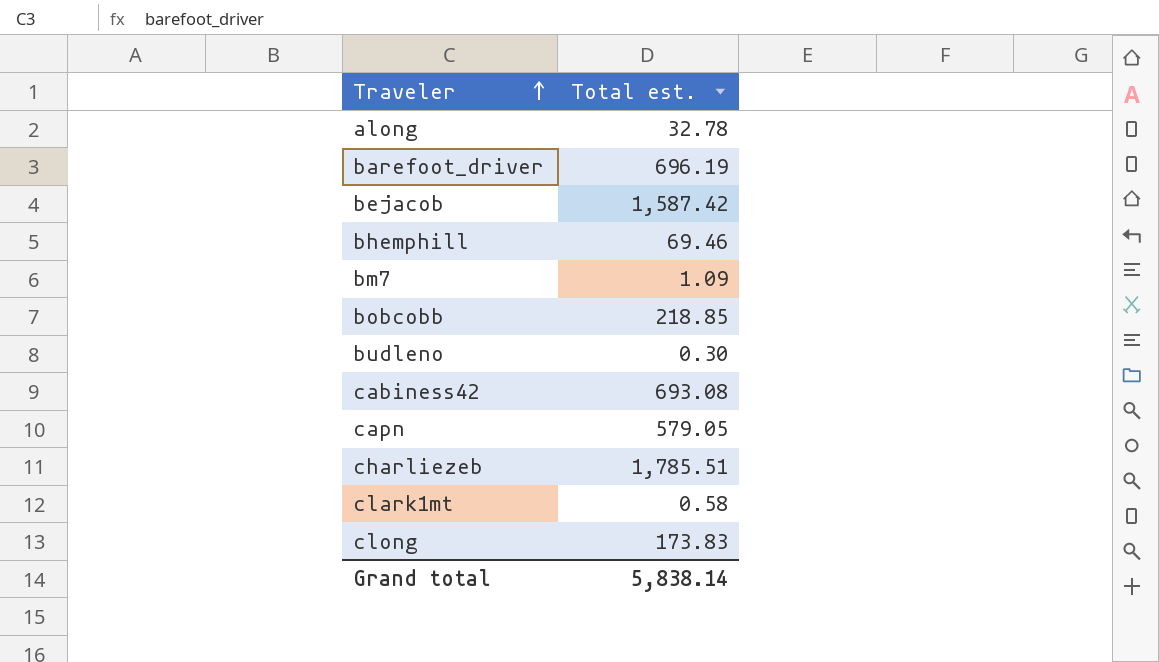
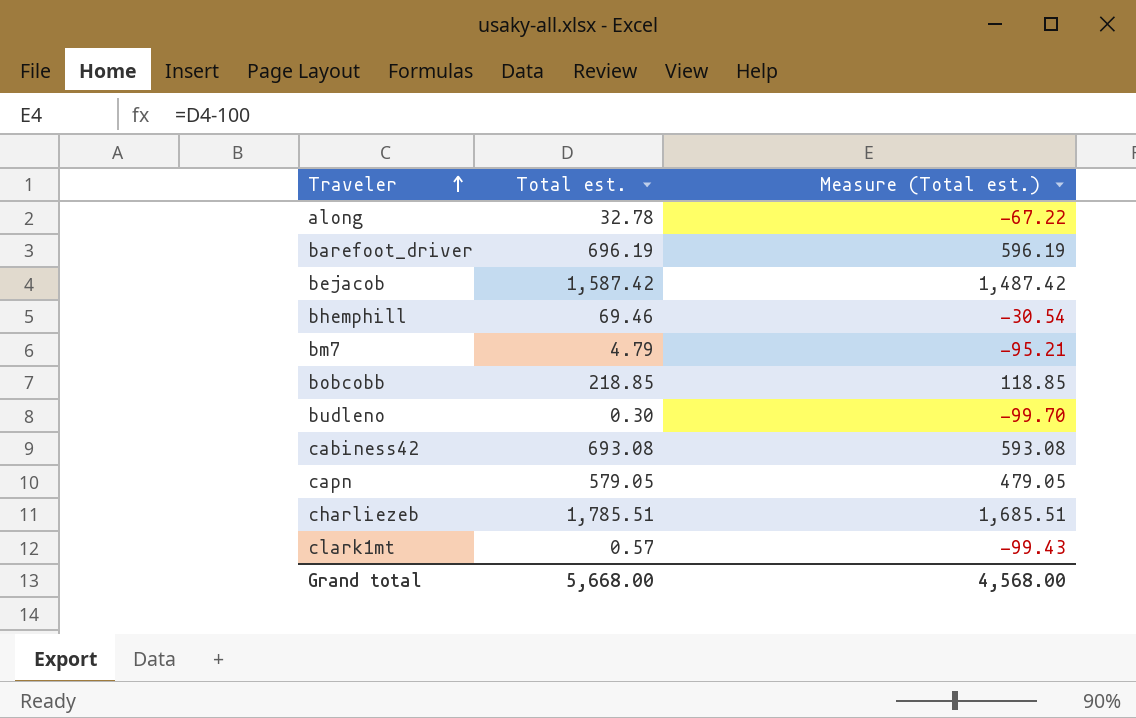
column Measure (Total est.) | formula: none -> [Total est.] - 100
row clong: 173.83 -> none
bm7 | Total est.: 1.09 -> 4.79
clark1mt | Total est.: 0.58 -> 0.57
Grand total | Total est.: 5,838.14 -> 5,668.00

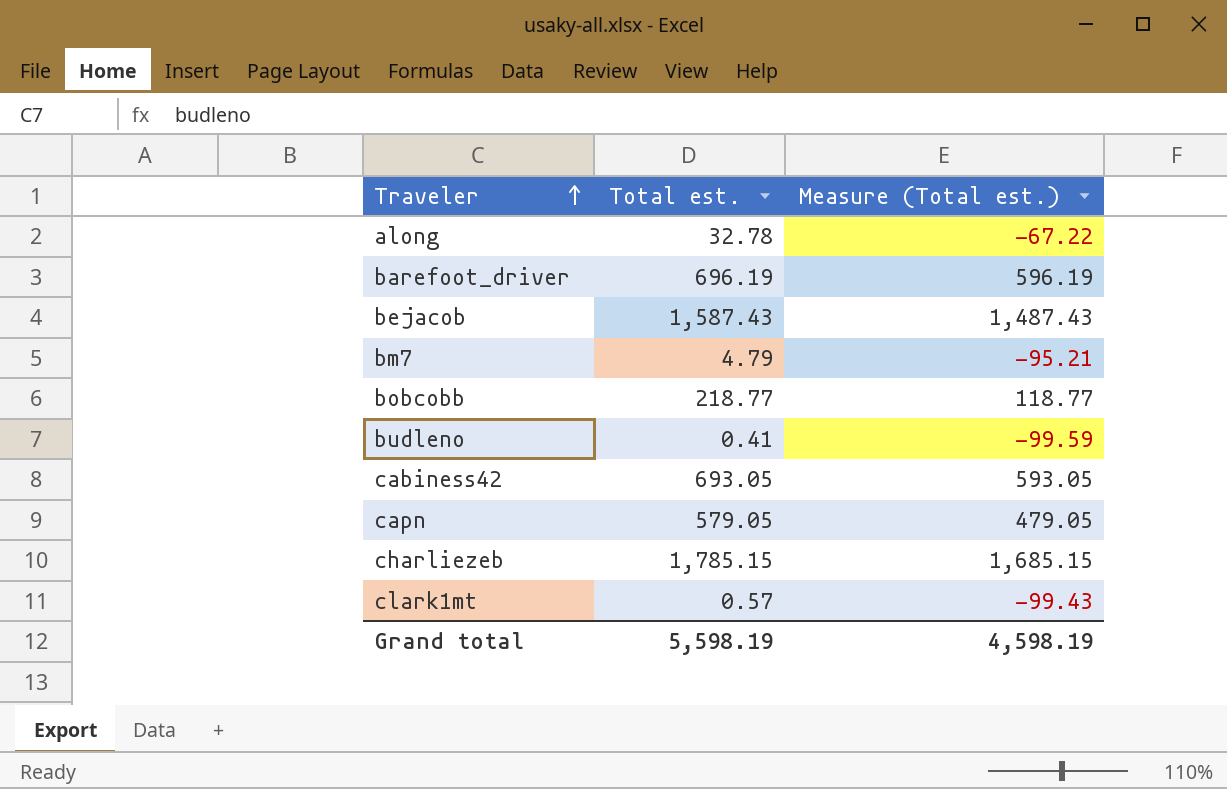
row bhemphill: 69.46 | -30.54 -> none
bejacob | Total est.: 1,587.42 -> 1,587.43
bejacob | Measure (Total est.): 1,487.42 -> 1,487.43
bobcobb | Total est.: 218.85 -> 218.77
bobcobb | Measure (Total est.): 118.85 -> 118.77
budleno | Total est.: 0.30 -> 0.41
budleno | Measure (Total est.): -99.70 -> -99.59
cabiness42 | Total est.: 693.08 -> 693.05
cabiness42 | Measure (Total est.): 593.08 -> 593.05
charliezeb | Total est.: 1,785.51 -> 1,785.15
charliezeb | Measure (Total est.): 1,685.51 -> 1,685.15
Grand total | Total est.: 5,668.00 -> 5,598.19
Grand total | Measure (Total est.): 4,568.00 -> 4,598.19

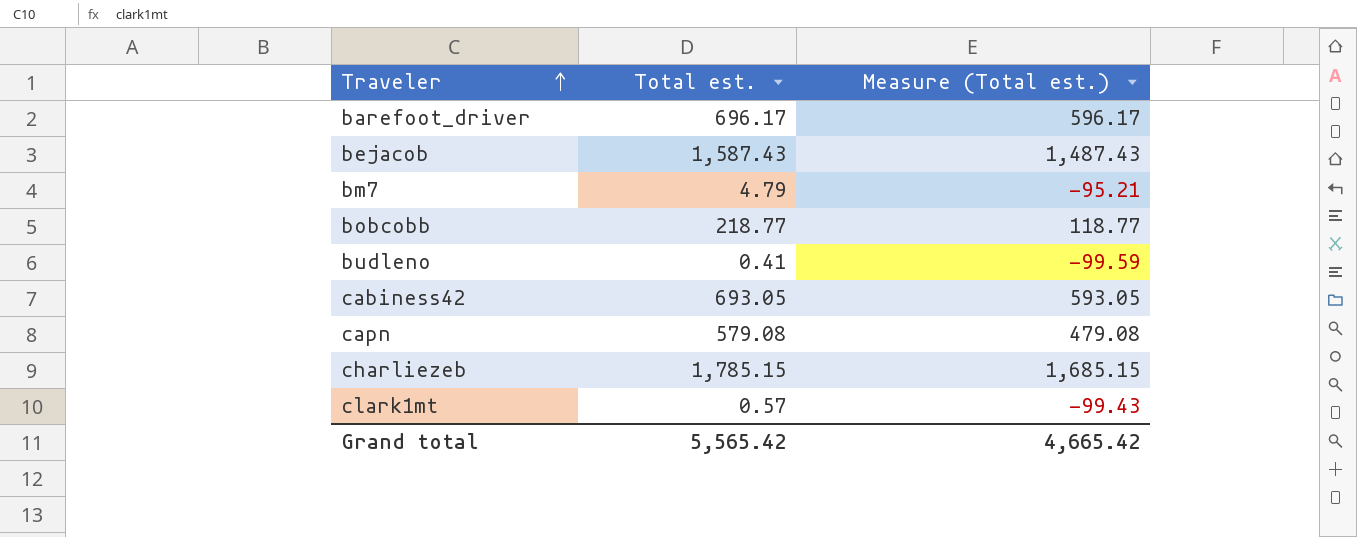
row along: 32.78 | -67.22 -> none
barefoot_driver | Total est.: 696.19 -> 696.17
barefoot_driver | Measure (Total est.): 596.19 -> 596.17
capn | Total est.: 579.05 -> 579.08
capn | Measure (Total est.): 479.05 -> 479.08
Grand total | Total est.: 5,598.19 -> 5,565.42
Grand total | Measure (Total est.): 4,598.19 -> 4,665.42

